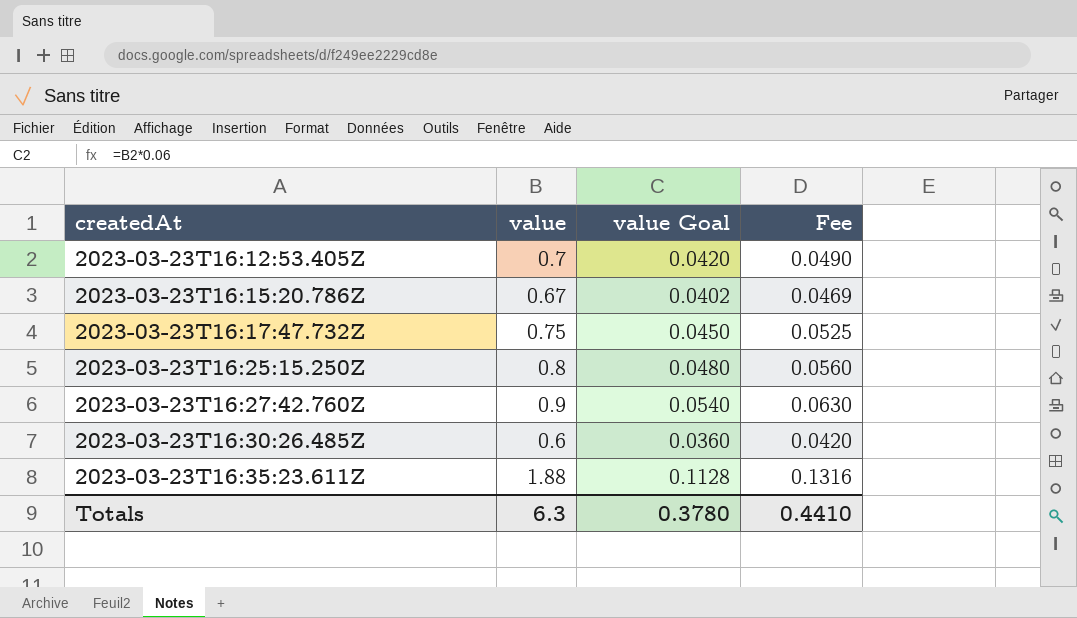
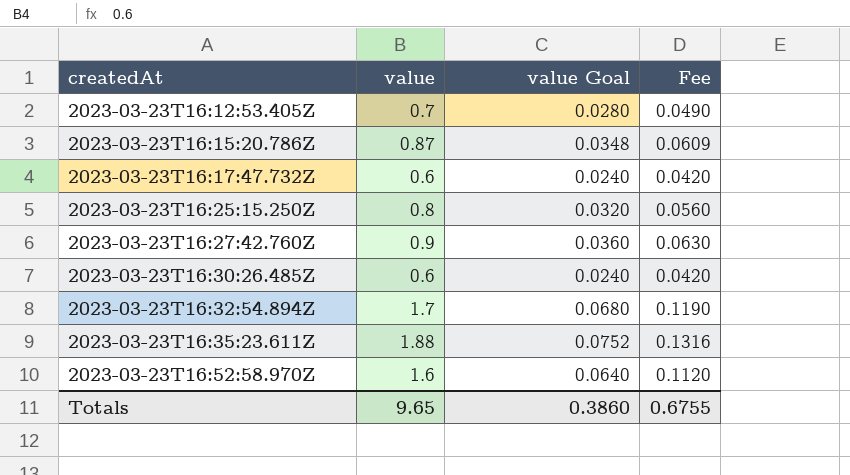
column value Goal | formula: [value] * 0.06 -> [value] * 0.04
2023-03-23T16:15:20.786Z | value: 0.67 -> 0.87
2023-03-23T16:15:20.786Z | Fee: 0.0469 -> 0.0609
2023-03-23T16:17:47.732Z | value: 0.75 -> 0.6
2023-03-23T16:17:47.732Z | Fee: 0.0525 -> 0.0420
row 2023-03-23T16:32:54.894Z: none -> 1.7 | 0.0680 | 0.1190
row 2023-03-23T16:52:58.970Z: none -> 1.6 | 0.0640 | 0.1120
Totals | value: 6.3 -> 9.65
Totals | value Goal: 0.3780 -> 0.3860
Totals | Fee: 0.4410 -> 0.6755

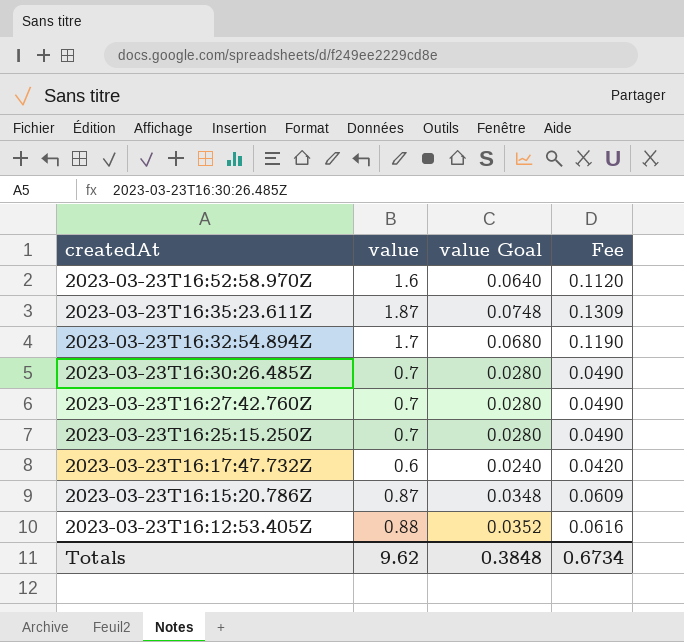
row order: createdAt ascending -> createdAt descending
2023-03-23T16:35:23.611Z | value: 1.88 -> 1.87
2023-03-23T16:35:23.611Z | value Goal: 0.0752 -> 0.0748
2023-03-23T16:35:23.611Z | Fee: 0.1316 -> 0.1309
2023-03-23T16:30:26.485Z | value: 0.6 -> 0.7
2023-03-23T16:30:26.485Z | value Goal: 0.0240 -> 0.0280
2023-03-23T16:30:26.485Z | Fee: 0.0420 -> 0.0490
2023-03-23T16:27:42.760Z | value: 0.9 -> 0.7
2023-03-23T16:27:42.760Z | value Goal: 0.0360 -> 0.0280
2023-03-23T16:27:42.760Z | Fee: 0.0630 -> 0.0490
2023-03-23T16:25:15.250Z | value: 0.8 -> 0.7
2023-03-23T16:25:15.250Z | value Goal: 0.0320 -> 0.0280
2023-03-23T16:25:15.250Z | Fee: 0.0560 -> 0.0490
2023-03-23T16:12:53.405Z | value: 0.7 -> 0.88
2023-03-23T16:12:53.405Z | value Goal: 0.0280 -> 0.0352
2023-03-23T16:12:53.405Z | Fee: 0.0490 -> 0.0616
Totals | value: 9.65 -> 9.62
Totals | value Goal: 0.3860 -> 0.3848
Totals | Fee: 0.6755 -> 0.6734

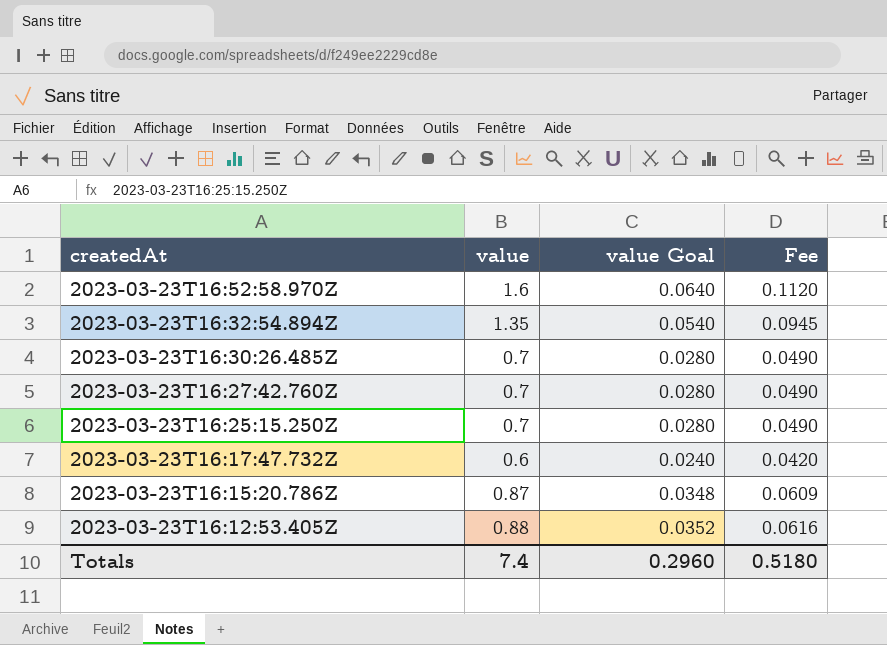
row 2023-03-23T16:35:23.611Z: 1.87 | 0.0748 | 0.1309 -> none
2023-03-23T16:32:54.894Z | value: 1.7 -> 1.35
2023-03-23T16:32:54.894Z | value Goal: 0.0680 -> 0.0540
2023-03-23T16:32:54.894Z | Fee: 0.1190 -> 0.0945
Totals | value: 9.62 -> 7.4
Totals | value Goal: 0.3848 -> 0.2960
Totals | Fee: 0.6734 -> 0.5180

